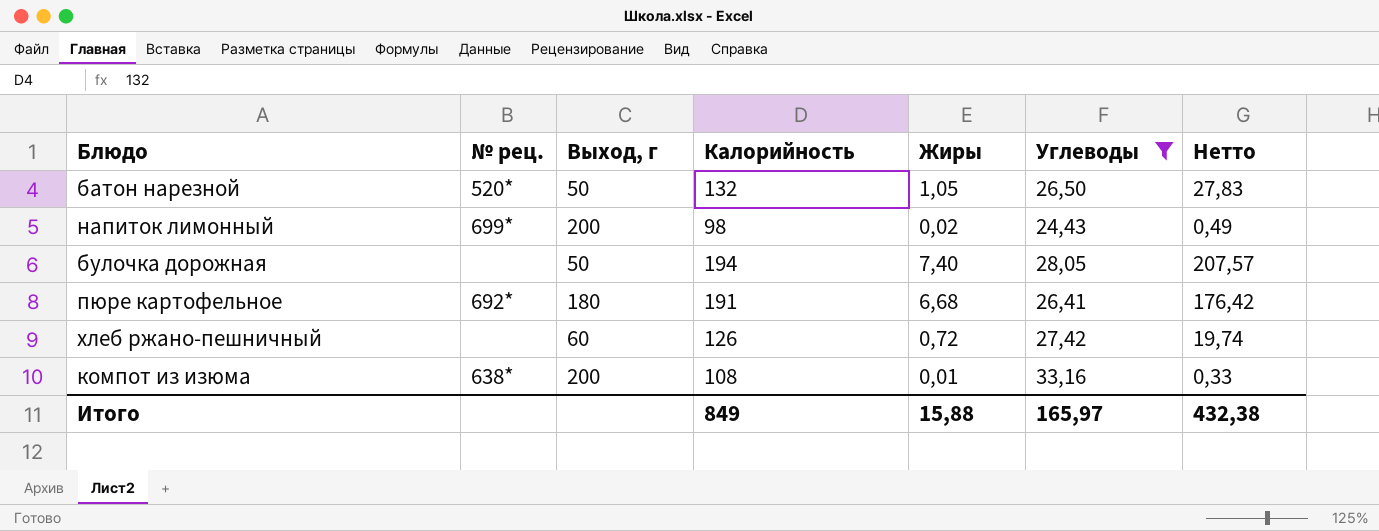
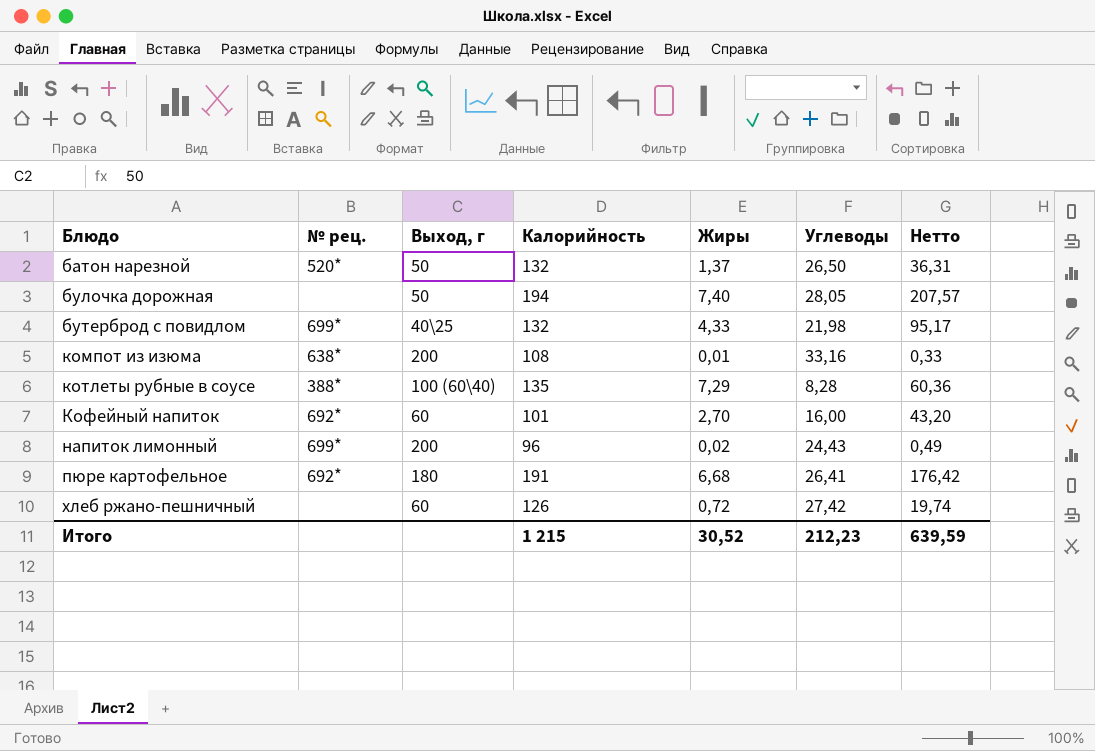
filter: Углеводы >= 24,43 -> none
row order: none -> Блюдо ascending
батон нарезной | Жиры: 1,05 -> 1,37
батон нарезной | Нетто: 27,83 -> 36,31
напиток лимонный | Калорийность: 98 -> 96
Итого | Калорийность: 849 -> 1 215
Итого | Жиры: 15,88 -> 30,52
Итого | Углеводы: 165,97 -> 212,23
Итого | Нетто: 432,38 -> 639,59

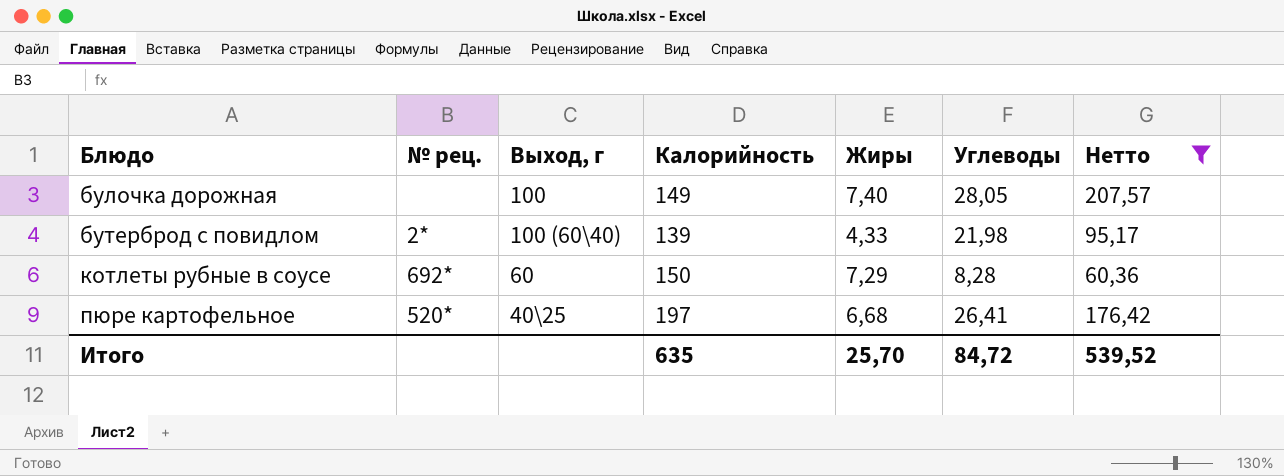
filter: none -> Нетто >= 60,36
булочка дорожная | Выход, г: 50 -> 100
булочка дорожная | Калорийность: 194 -> 149
бутерброд с повидлом | № рец.: 699* -> 2*
бутерброд с повидлом | Выход, г: 40\25 -> 100 (60\40)
бутерброд с повидлом | Калорийность: 132 -> 139
котлеты рубные в соусе | № рец.: 388* -> 692*
котлеты рубные в соусе | Выход, г: 100 (60\40) -> 60
котлеты рубные в соусе | Калорийность: 135 -> 150
пюре картофельное | № рец.: 692* -> 520*
пюре картофельное | Выход, г: 180 -> 40\25
пюре картофельное | Калорийность: 191 -> 197
Итого | Калорийность: 1 215 -> 635
Итого | Жиры: 30,52 -> 25,70
Итого | Углеводы: 212,23 -> 84,72
Итого | Нетто: 639,59 -> 539,52

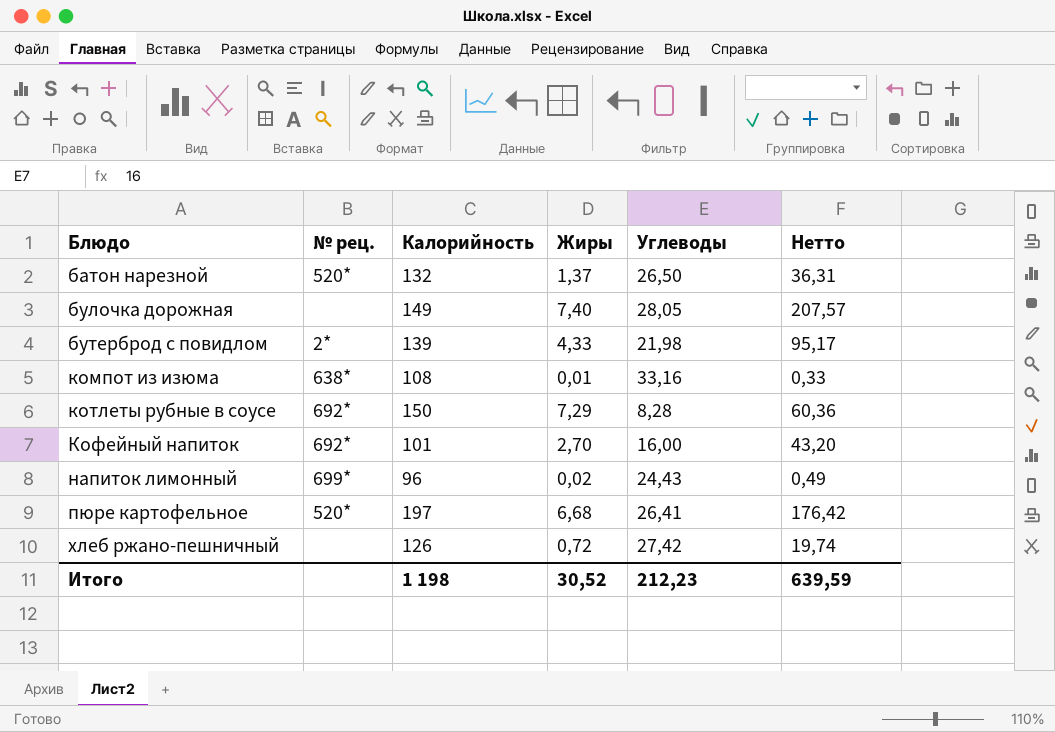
filter: Нетто >= 60,36 -> none
column Выход, г | position: 3 -> none
Итого | Калорийность: 635 -> 1 198
Итого | Жиры: 25,70 -> 30,52
Итого | Углеводы: 84,72 -> 212,23
Итого | Нетто: 539,52 -> 639,59

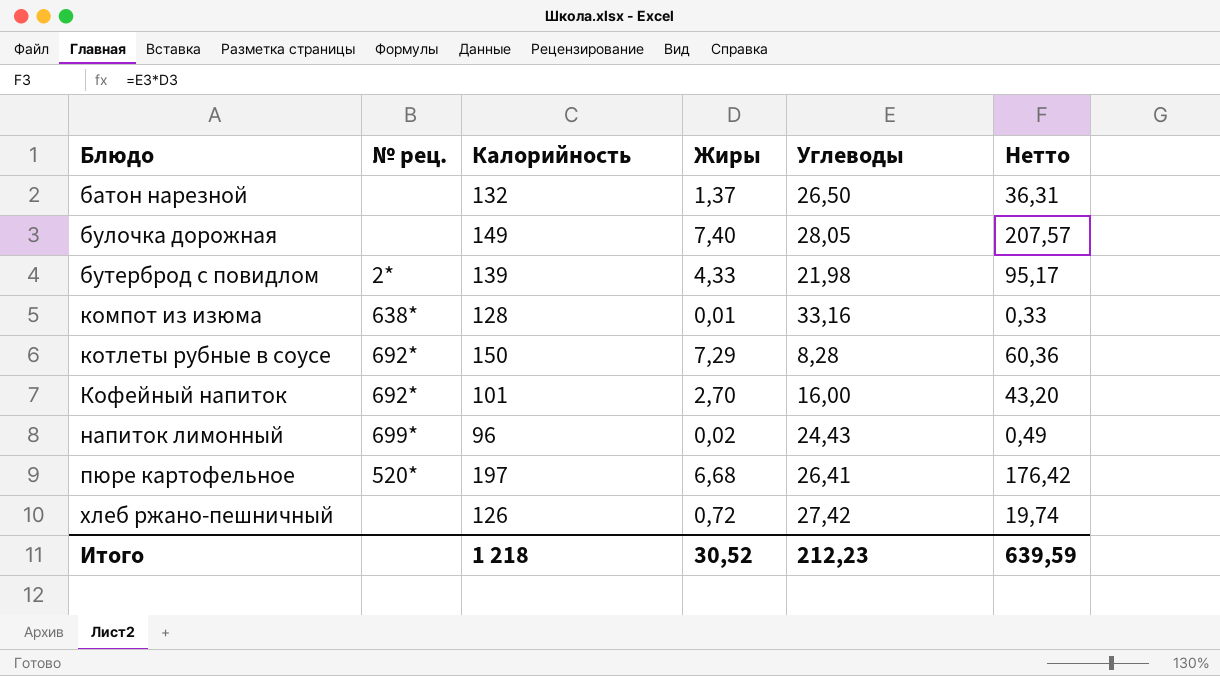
батон нарезной | № рец.: 520* -> none
компот из изюма | Калорийность: 108 -> 128
Итого | Калорийность: 1 198 -> 1 218

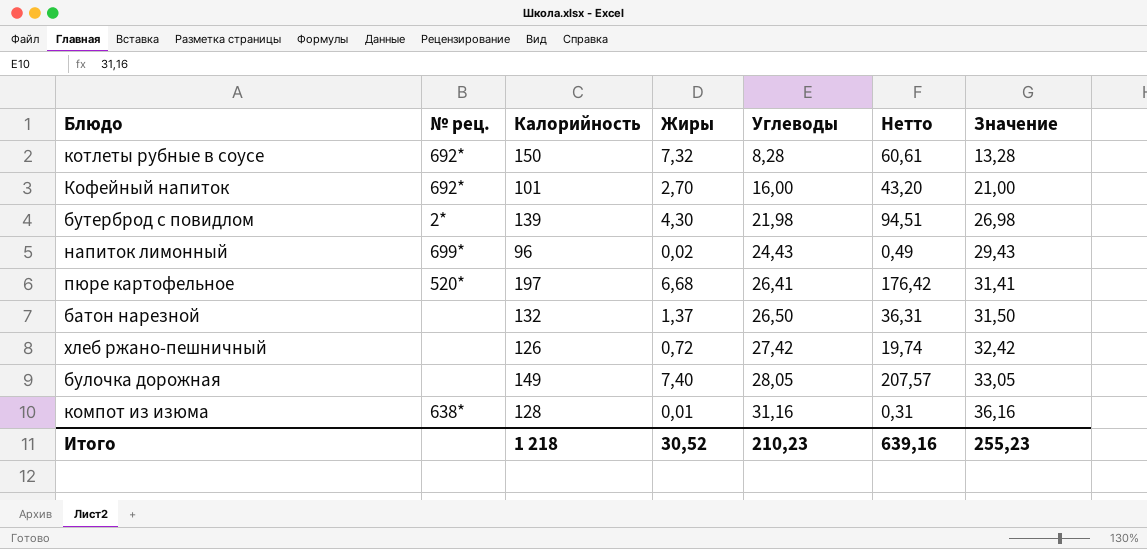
row order: Блюдо ascending -> Углеводы ascending
column Значение | formula: none -> [Углеводы] + 5
котлеты рубные в соусе | Жиры: 7,29 -> 7,32
котлеты рубные в соусе | Нетто: 60,36 -> 60,61
бутерброд с повидлом | Жиры: 4,33 -> 4,30
бутерброд с повидлом | Нетто: 95,17 -> 94,51
компот из изюма | Углеводы: 33,16 -> 31,16
компот из изюма | Нетто: 0,33 -> 0,31
Итого | Углеводы: 212,23 -> 210,23
Итого | Нетто: 639,59 -> 639,16

